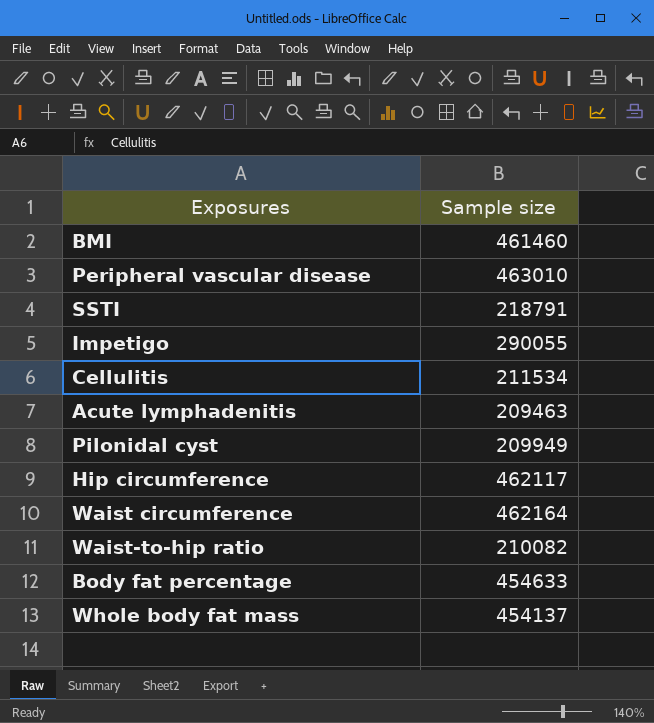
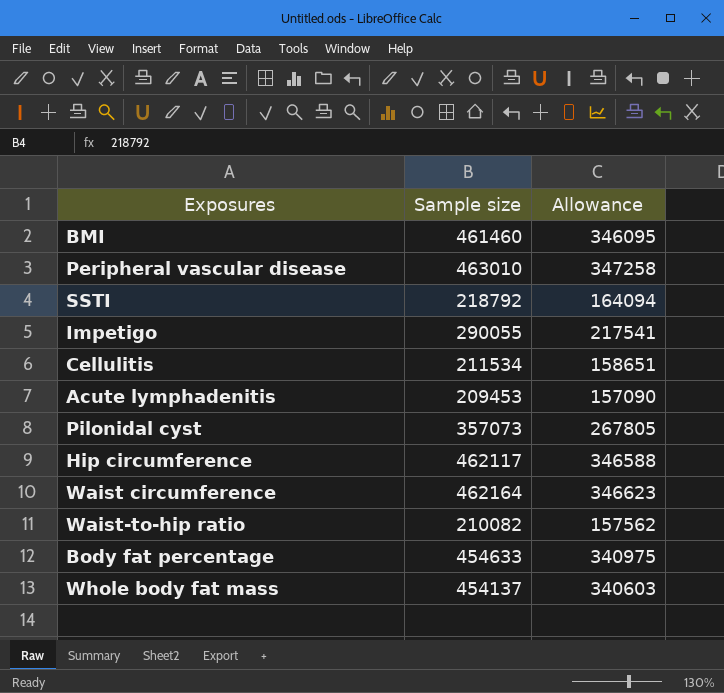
column Allowance | formula: none -> [Sample size] * 0.75
SSTI | Sample size: 218791 -> 218792
Acute lymphadenitis | Sample size: 209463 -> 209453
Pilonidal cyst | Sample size: 209949 -> 357073

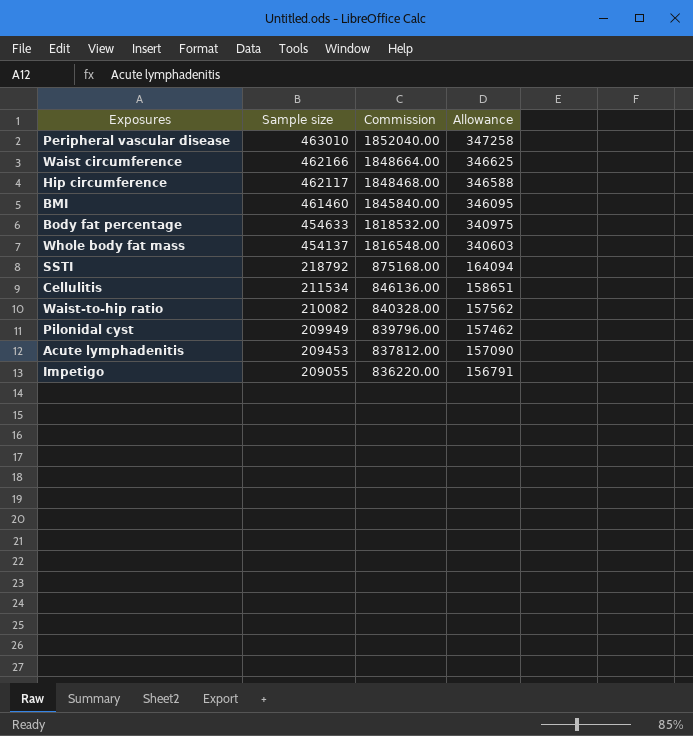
row order: none -> Sample size descending
column Commission | formula: none -> [Sample size] * 4
Waist circumference | Sample size: 462164 -> 462166
Waist circumference | Allowance: 346623 -> 346625
Pilonidal cyst | Sample size: 357073 -> 209949
Pilonidal cyst | Allowance: 267805 -> 157462
Impetigo | Sample size: 290055 -> 209055
Impetigo | Allowance: 217541 -> 156791

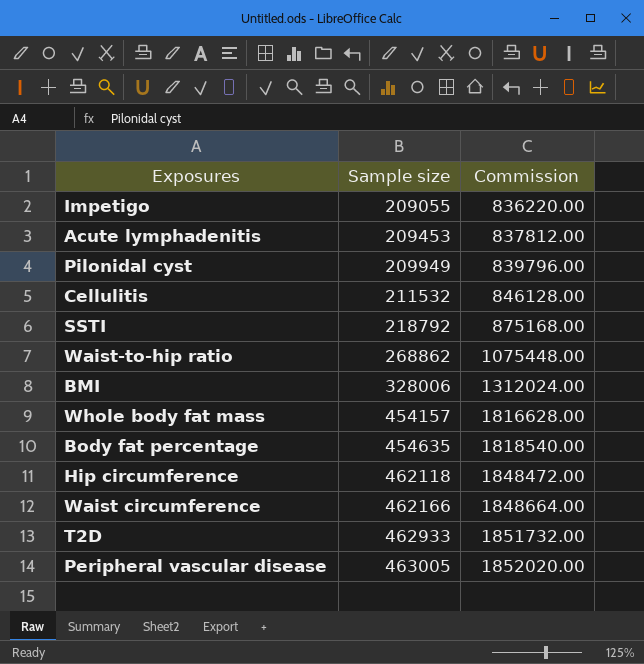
row order: Sample size descending -> Sample size ascending
column Allowance | formula: [Sample size] * 0.75 -> none
Cellulitis | Sample size: 211534 -> 211532
Cellulitis | Commission: 846136.00 -> 846128.00
Waist-to-hip ratio | Sample size: 210082 -> 268862
Waist-to-hip ratio | Commission: 840328.00 -> 1075448.00
BMI | Sample size: 461460 -> 328006
BMI | Commission: 1845840.00 -> 1312024.00
Whole body fat mass | Sample size: 454137 -> 454157
Whole body fat mass | Commission: 1816548.00 -> 1816628.00
Body fat percentage | Sample size: 454633 -> 454635
Body fat percentage | Commission: 1818532.00 -> 1818540.00
Hip circumference | Sample size: 462117 -> 462118
Hip circumference | Commission: 1848468.00 -> 1848472.00
row T2D: none -> 462933 | 1851732.00
Peripheral vascular disease | Sample size: 463010 -> 463005
Peripheral vascular disease | Commission: 1852040.00 -> 1852020.00

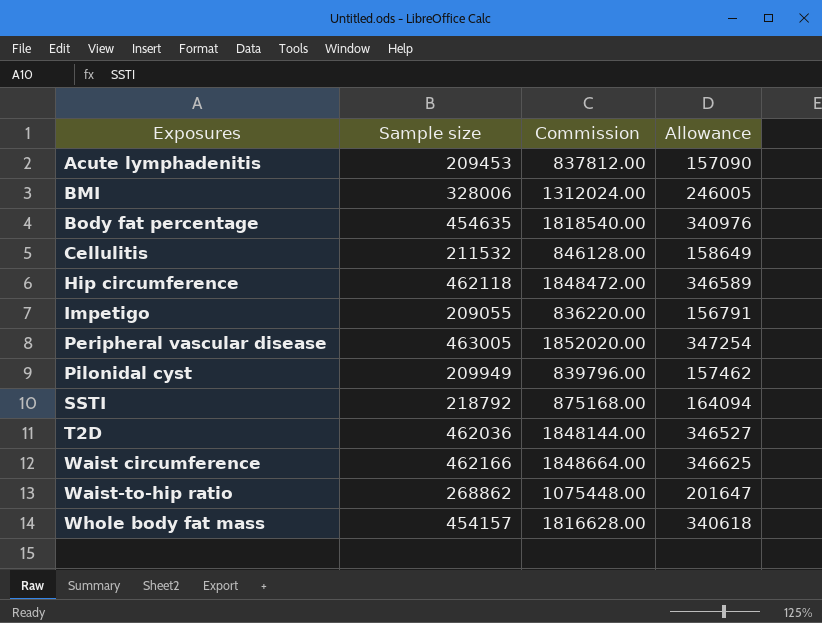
row order: Sample size ascending -> Exposures ascending
column Allowance | formula: none -> [Sample size] * 0.75
T2D | Sample size: 462933 -> 462036
T2D | Commission: 1851732.00 -> 1848144.00

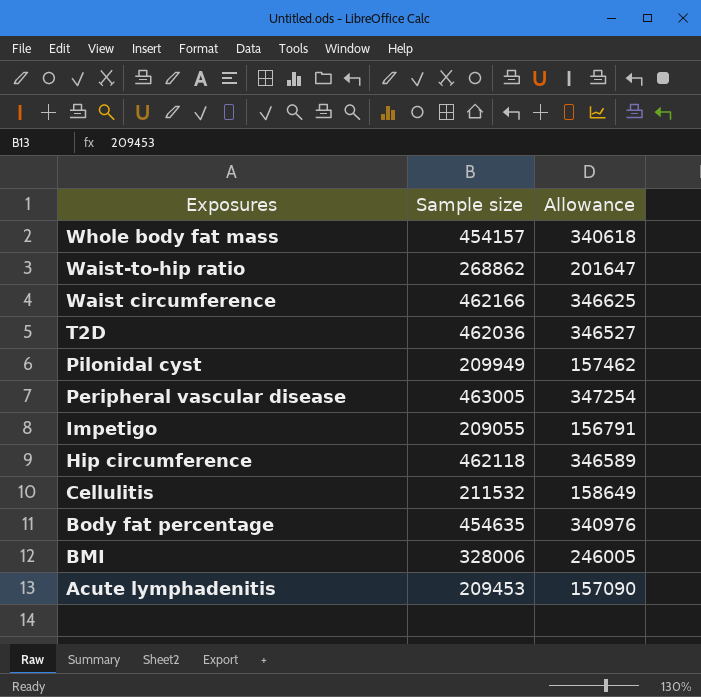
row order: Exposures ascending -> Exposures descending
column Commission | formula: [Sample size] * 4 -> none
row SSTI: 218792 | 875168.00 | 164094 -> none

